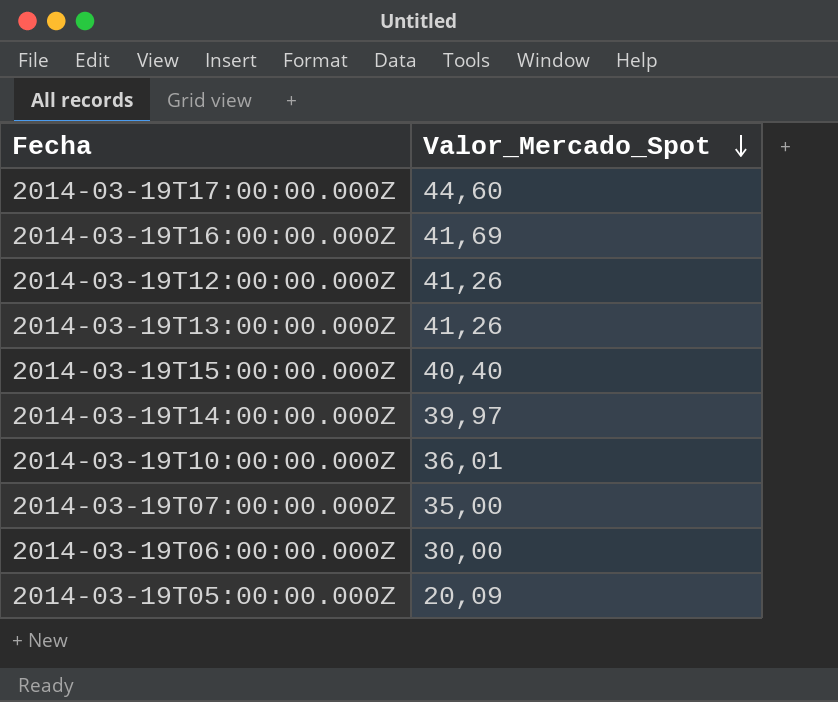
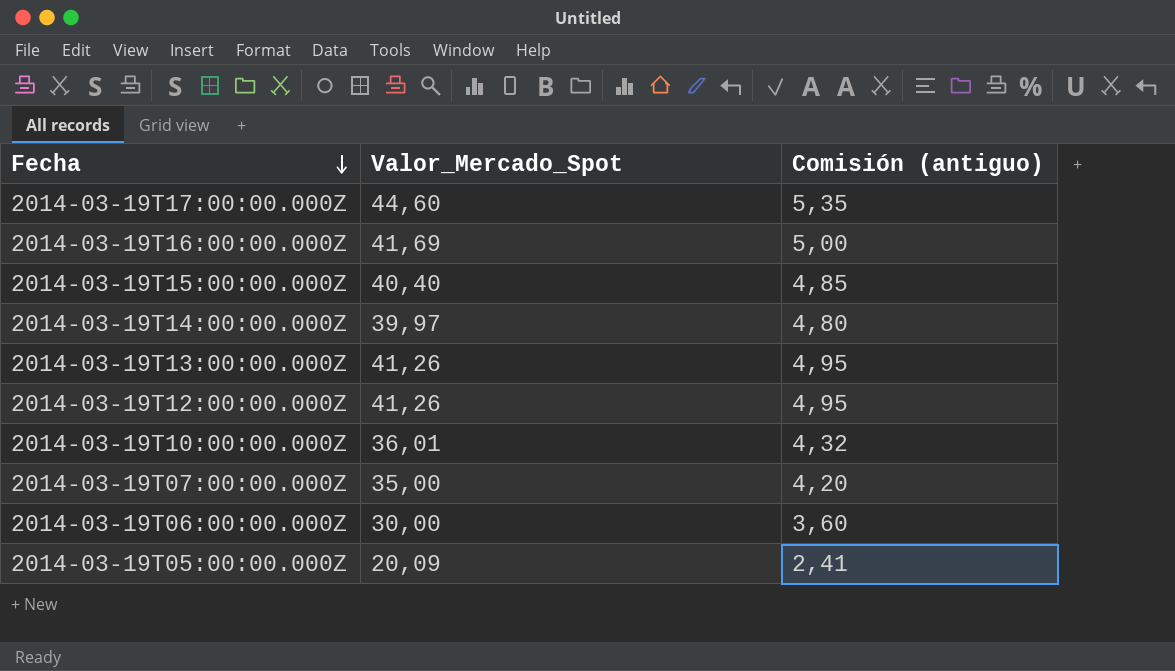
row order: Valor_Mercado_Spot descending -> Fecha descending
column Comisión (antiguo) | formula: none -> [Valor_Mercado_Spot] * 0,12

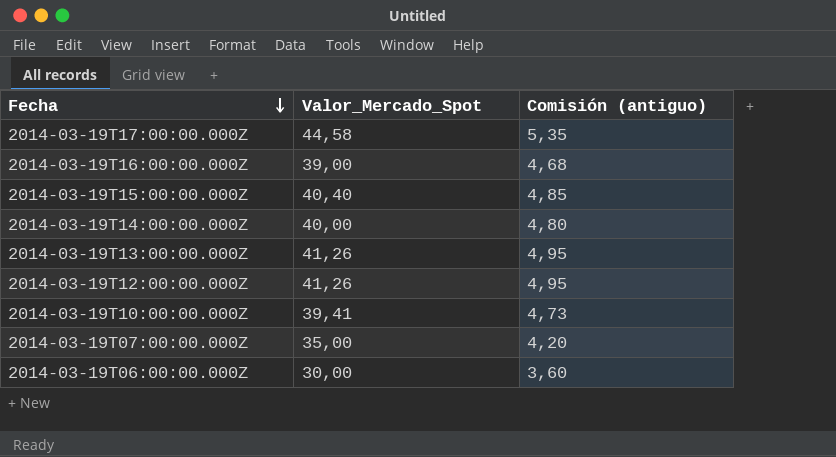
row 2014-03-19T05:00:00.000Z: 20,09 | 2,41 -> none
2014-03-19T17:00:00.000Z | Valor_Mercado_Spot: 44,60 -> 44,58
2014-03-19T16:00:00.000Z | Valor_Mercado_Spot: 41,69 -> 39,00
2014-03-19T16:00:00.000Z | Comisión (antiguo): 5,00 -> 4,68
2014-03-19T14:00:00.000Z | Valor_Mercado_Spot: 39,97 -> 40,00
2014-03-19T10:00:00.000Z | Valor_Mercado_Spot: 36,01 -> 39,41
2014-03-19T10:00:00.000Z | Comisión (antiguo): 4,32 -> 4,73

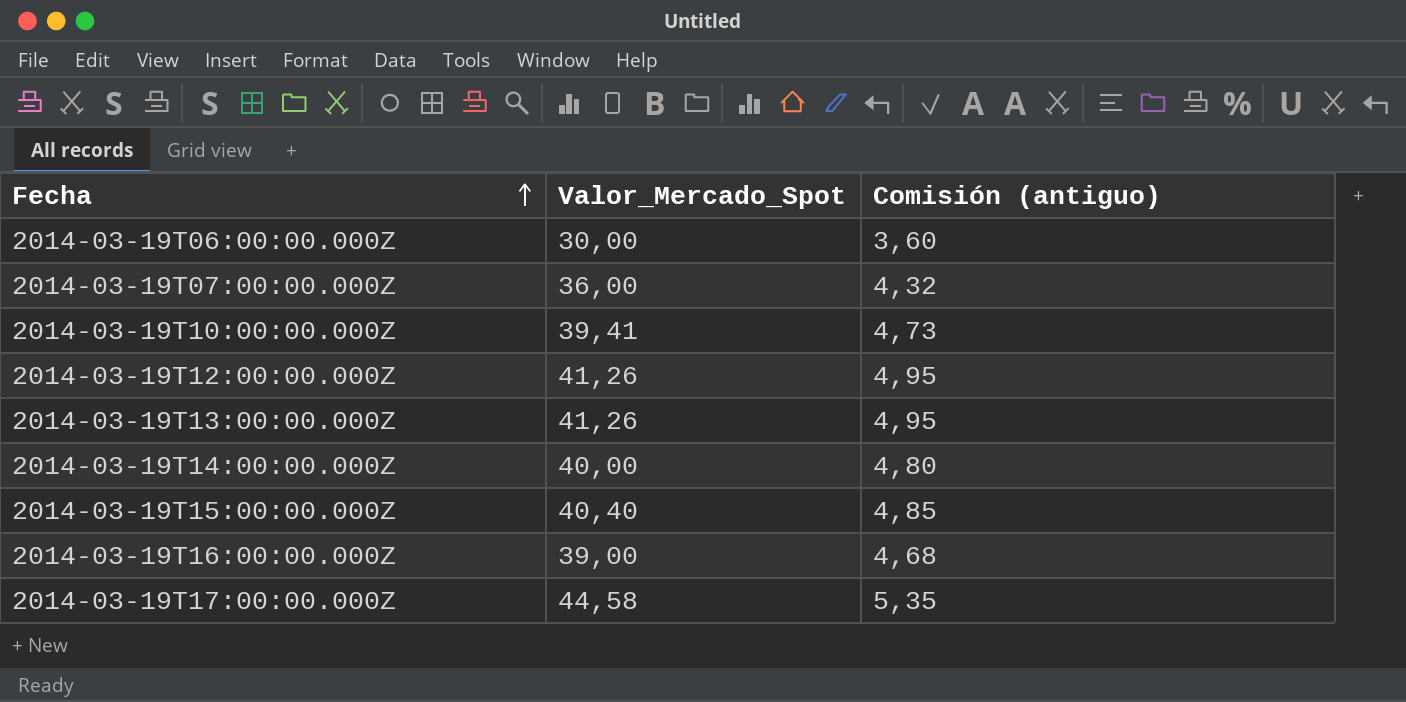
row order: Fecha descending -> Fecha ascending
2014-03-19T07:00:00.000Z | Valor_Mercado_Spot: 35,00 -> 36,00
2014-03-19T07:00:00.000Z | Comisión (antiguo): 4,20 -> 4,32

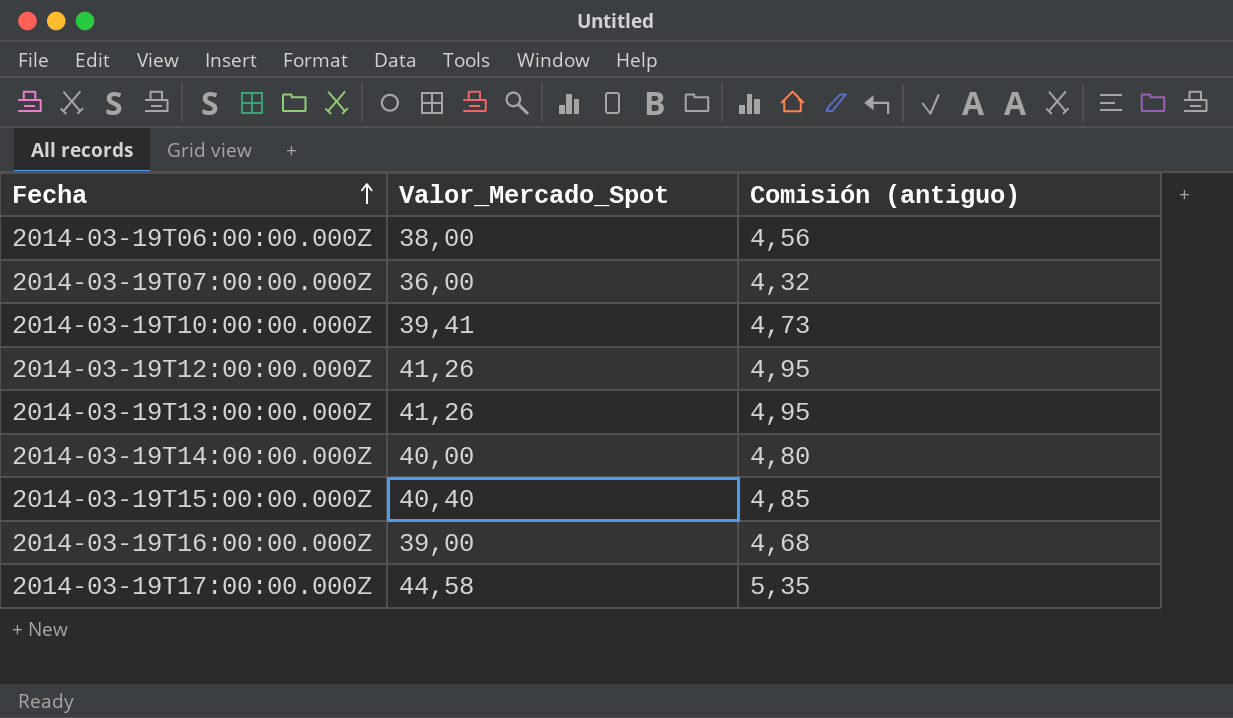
2014-03-19T06:00:00.000Z | Valor_Mercado_Spot: 30,00 -> 38,00
2014-03-19T06:00:00.000Z | Comisión (antiguo): 3,60 -> 4,56

